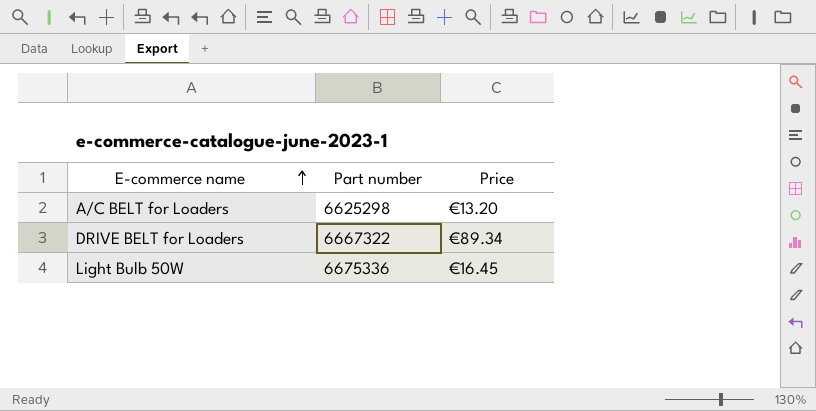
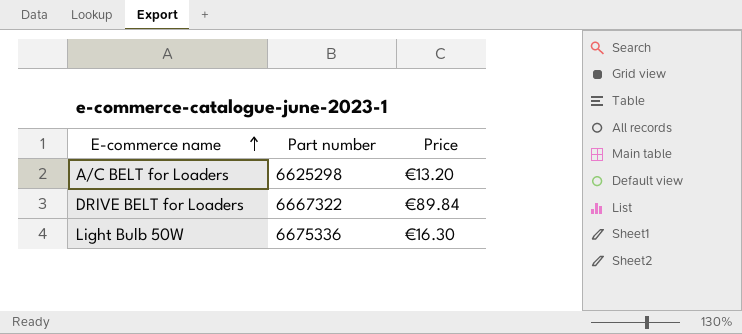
DRIVE BELT for Loaders | Price: €89.34 -> €89.84
Light Bulb 50W | Price: €16.45 -> €16.30

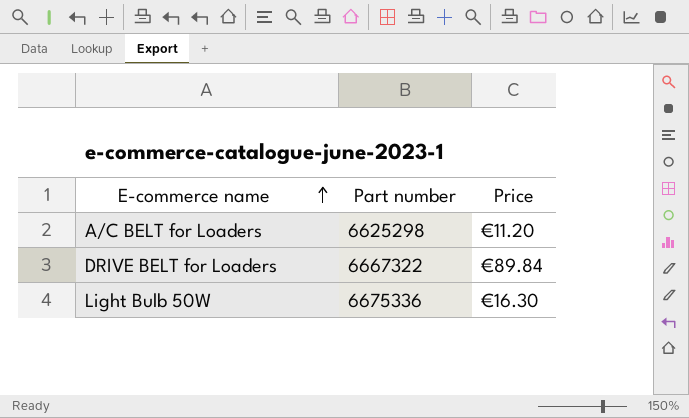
A/C BELT for Loaders | Price: €13.20 -> €11.20

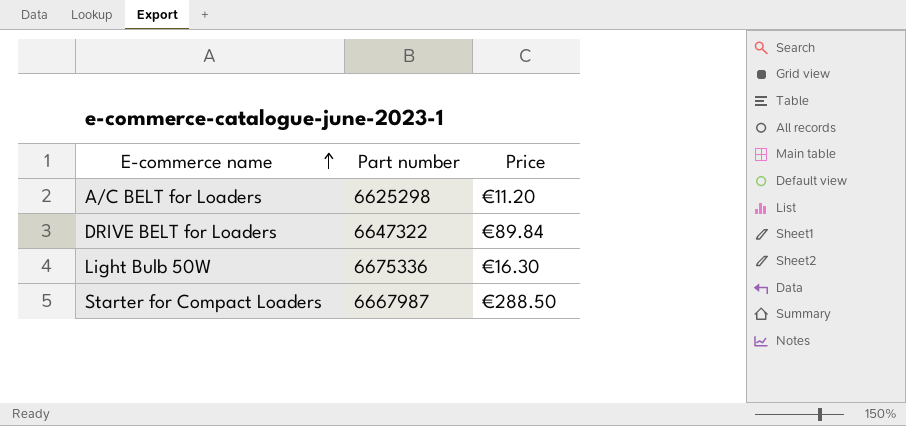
DRIVE BELT for Loaders | Part number: 6667322 -> 6647322
row Starter for Compact Loaders: none -> 6667987 | €288.50

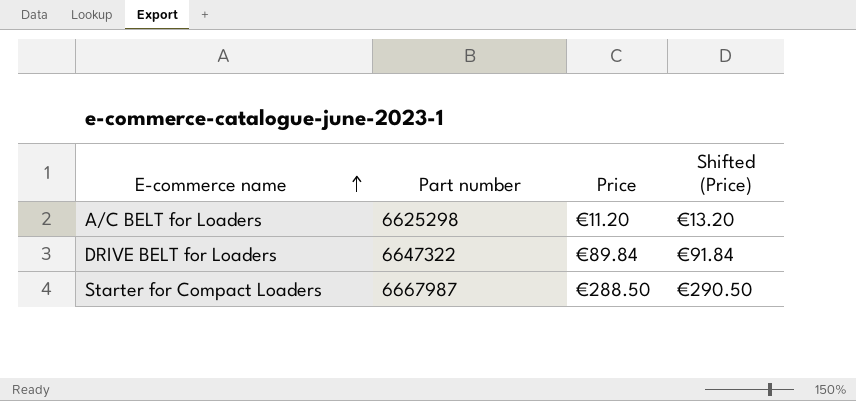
column Shifted (Price) | formula: none -> [Price] + 2
row Light Bulb 50W: 6675336 | €16.30 -> none

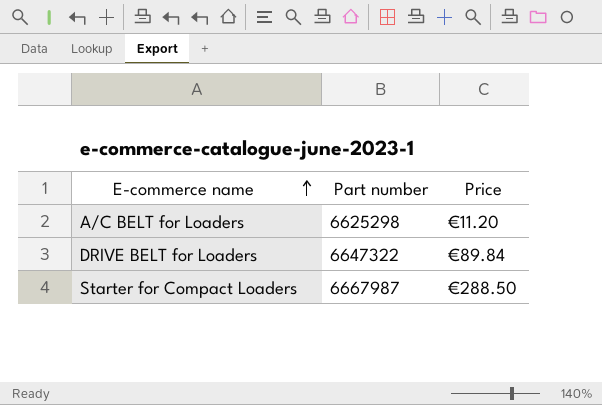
column Shifted (Price) | formula: [Price] + 2 -> none

